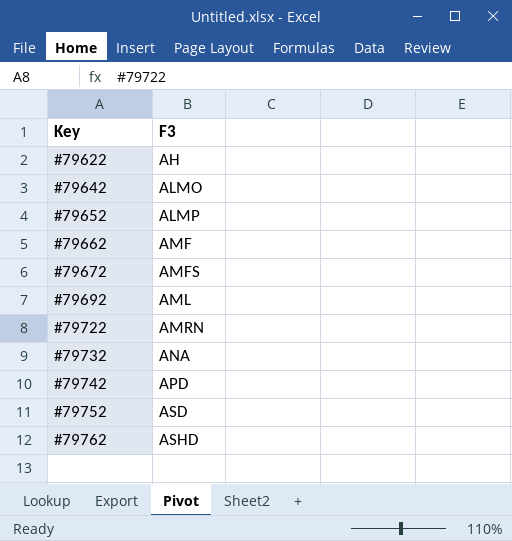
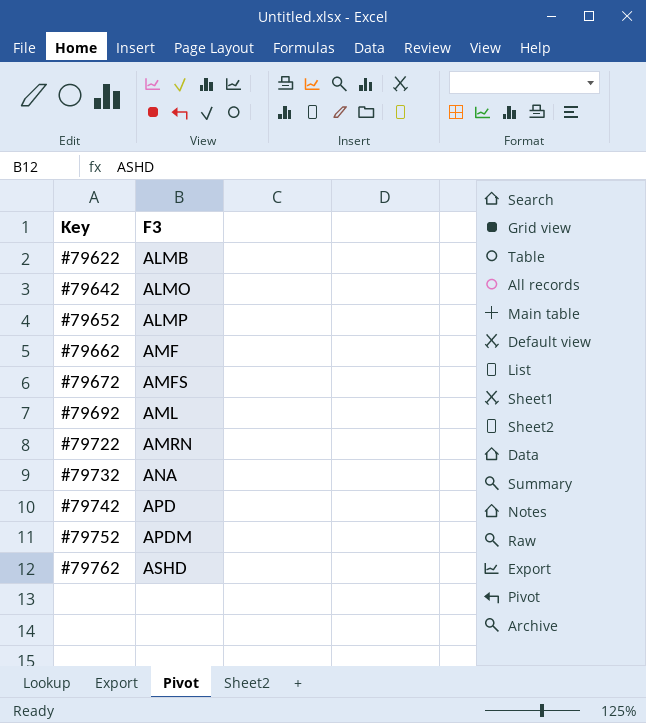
#79622 | F3: AH -> ALMB
#79752 | F3: ASD -> APDM

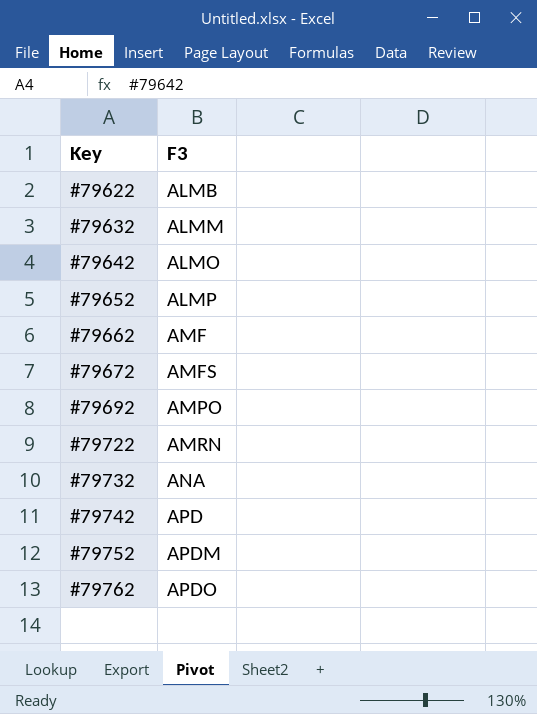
row #79632: none -> ALMM
#79692 | F3: AML -> AMPO
#79762 | F3: ASHD -> APDO

